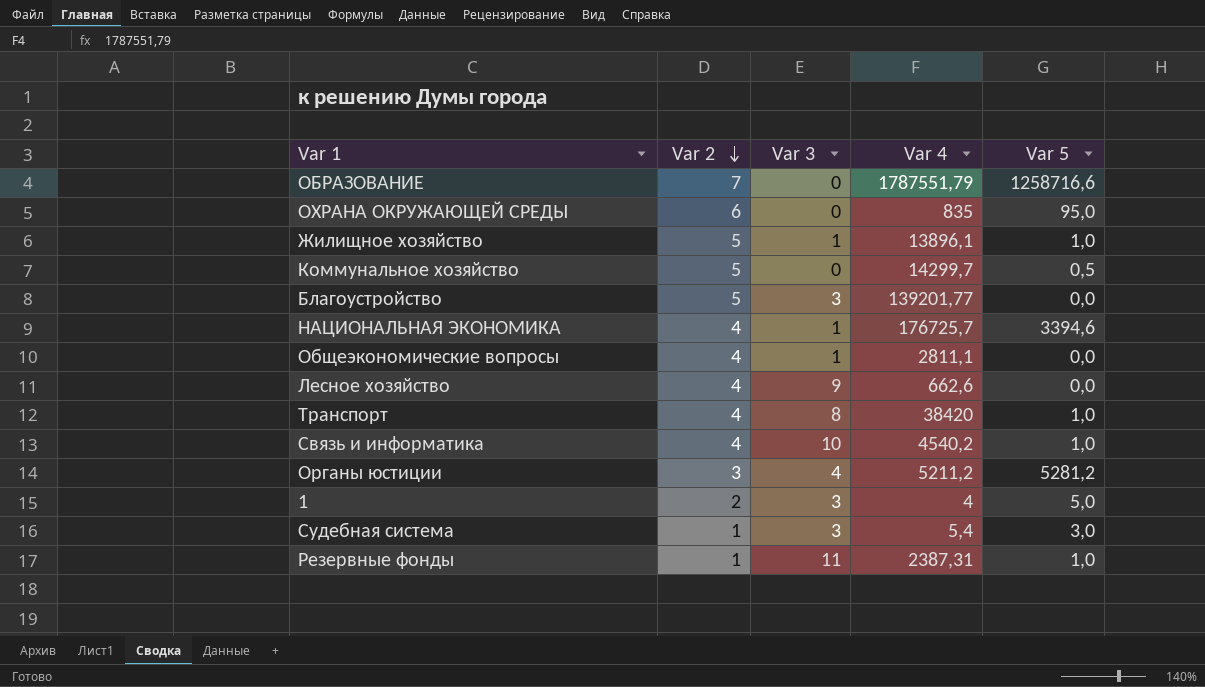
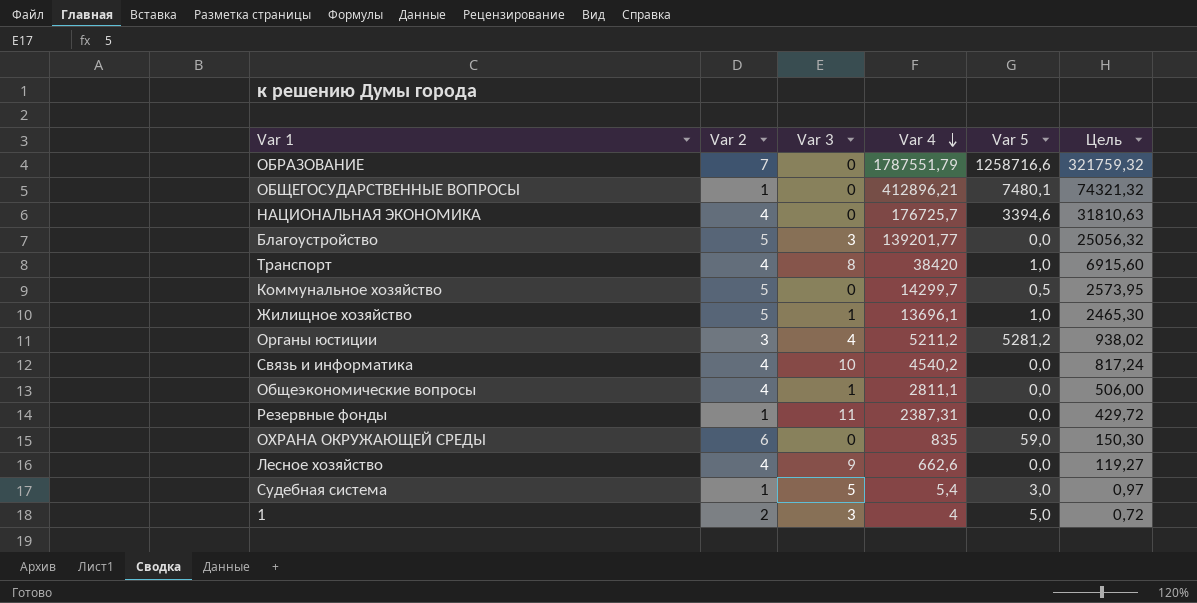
row order: Var 2 descending -> Var 4 descending
column Цель | formula: none -> [Var 4] * 0,18
row ОБЩЕГОСУДАРСТВЕННЫЕ ВОПРОСЫ: none -> 1 | 0 | 412896,21 | 7480,1 | 74321,32
НАЦИОНАЛЬНАЯ ЭКОНОМИКА | Var 3: 1 -> 0
Жилищное хозяйство | Var 4: 13896,1 -> 13696,1
Связь и информатика | Var 5: 1,0 -> 0,0
Резервные фонды | Var 5: 1,0 -> 0,0
ОХРАНА ОКРУЖАЮЩЕЙ СРЕДЫ | Var 5: 95,0 -> 59,0
Судебная система | Var 3: 3 -> 5

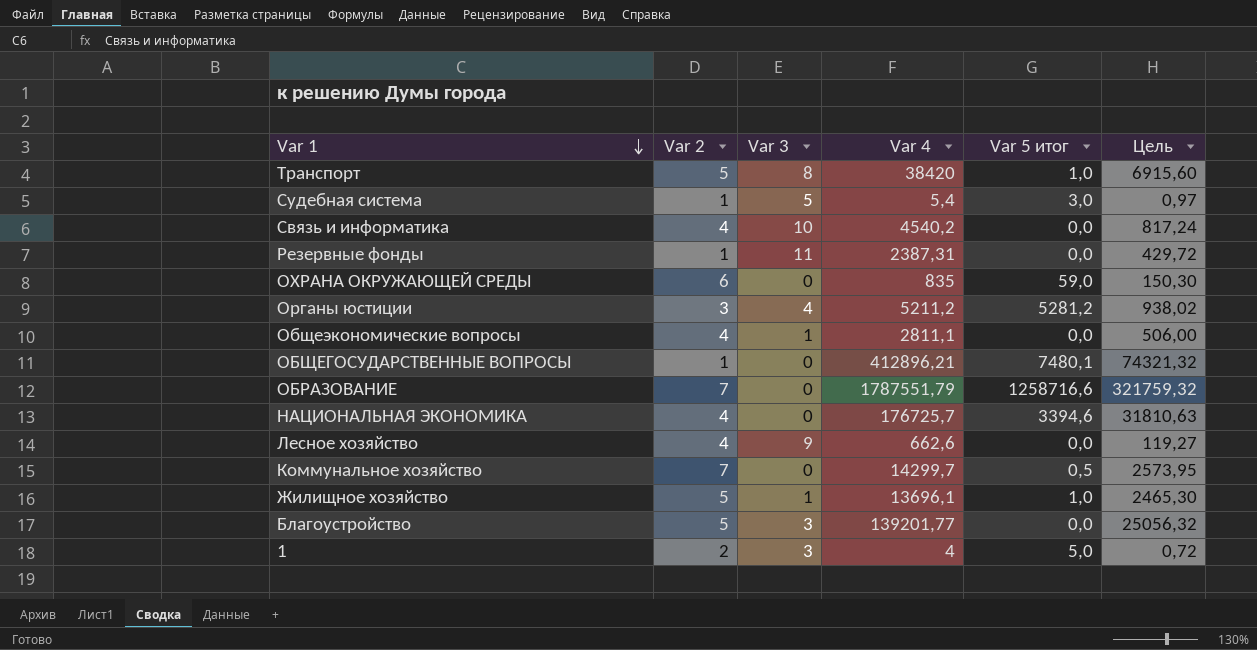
row order: Var 4 descending -> Var 1 descending
column name: Var 5 -> Var 5 итог
Транспорт | Var 2: 4 -> 5
Коммунальное хозяйство | Var 2: 5 -> 7

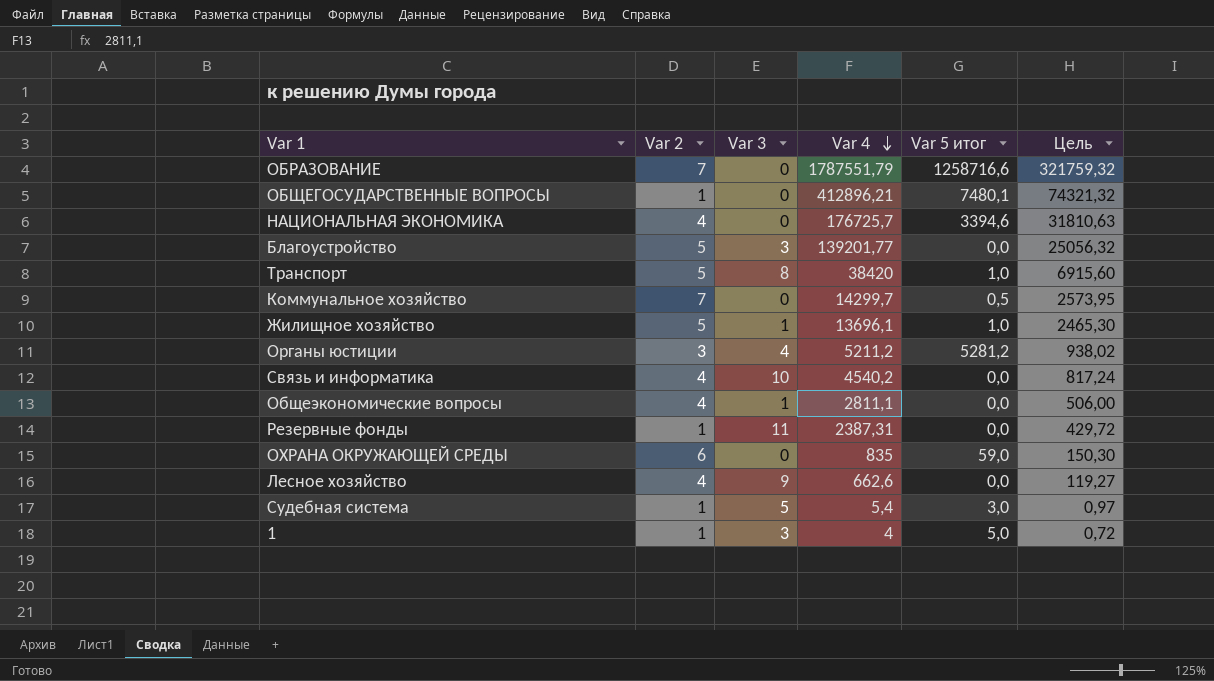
row order: Var 1 descending -> Var 4 descending
1 | Var 2: 2 -> 1

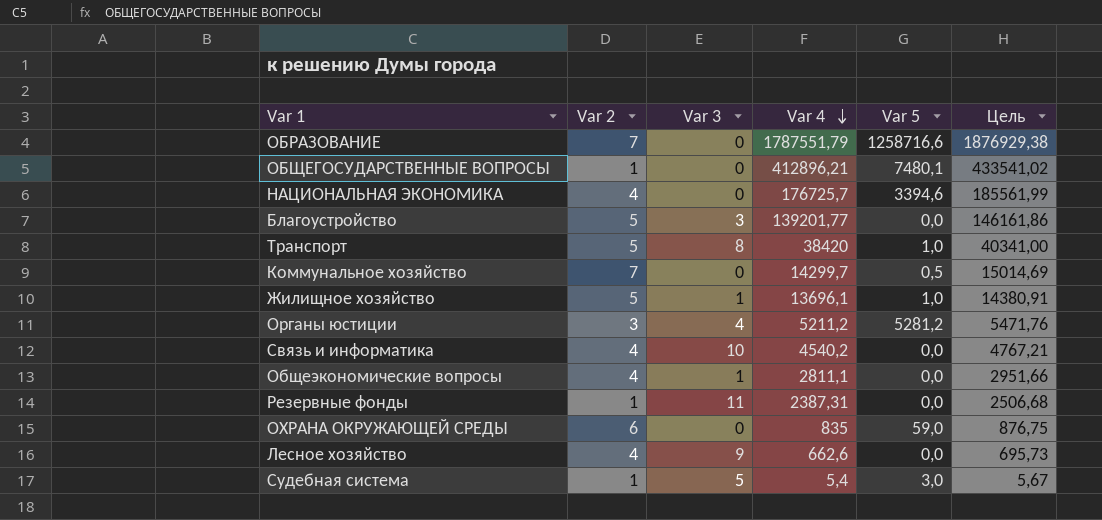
column name: Var 5 итог -> Var 5
column Цель | formula: [Var 4] * 0,18 -> [Var 4] * 1,05
row 1: 1 | 3 | 4 | 5,0 | 0,72 -> none

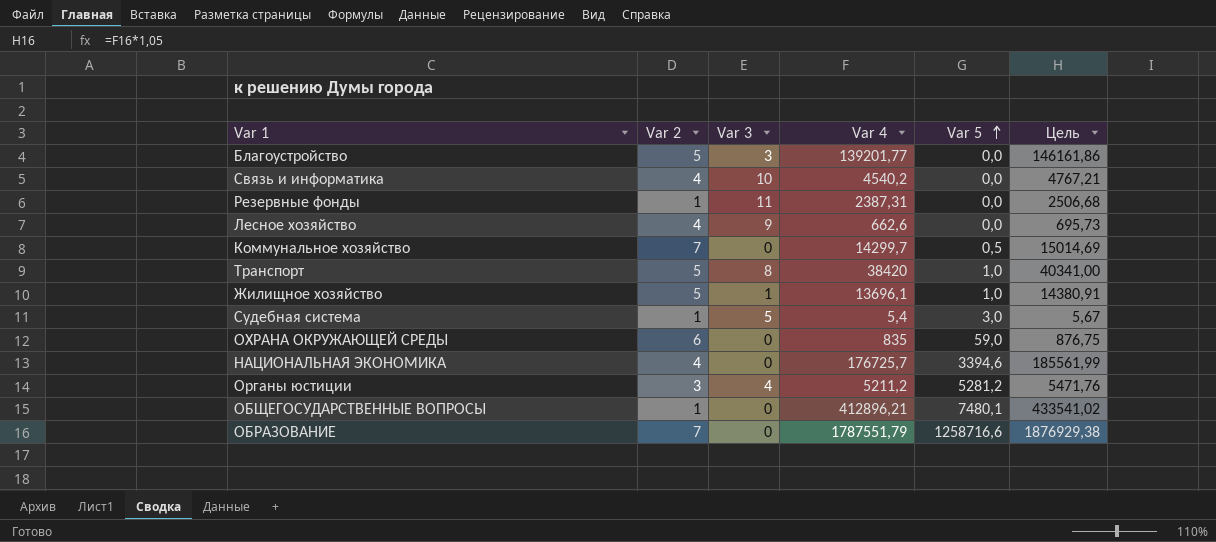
row order: Var 4 descending -> Var 5 ascending
row Общеэкономические вопросы: 4 | 1 | 2811,1 | 0,0 | 2951,66 -> none

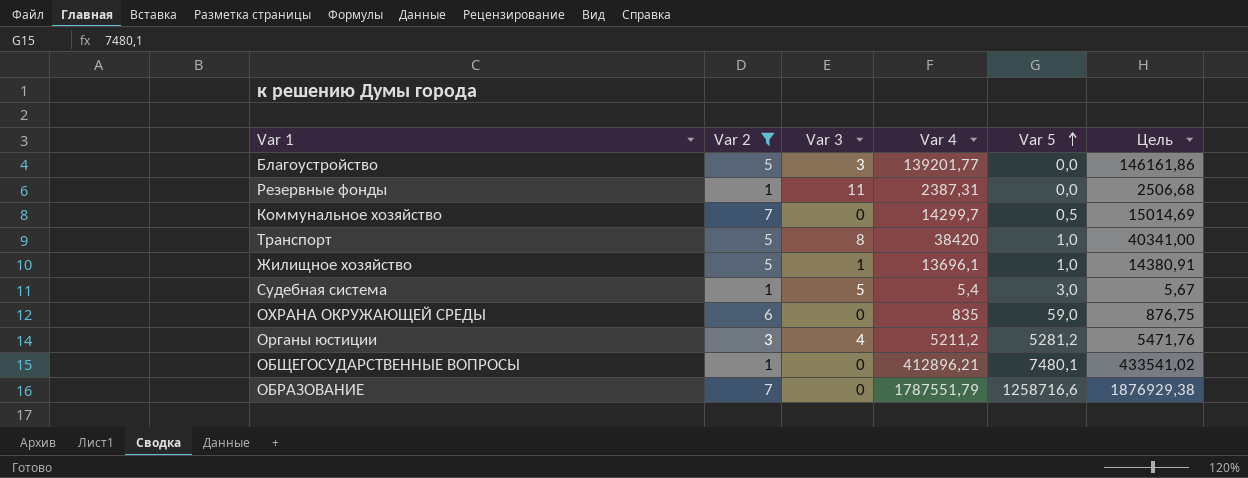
filter: none -> Var 2 != 4

